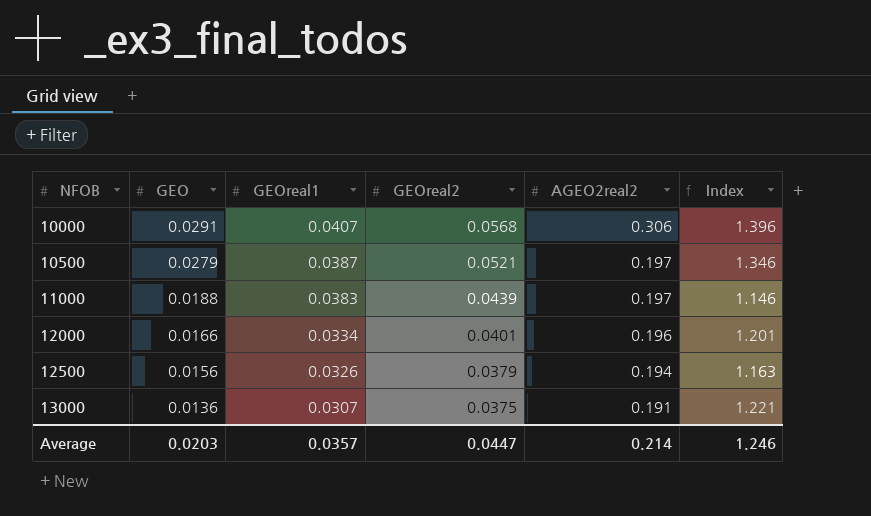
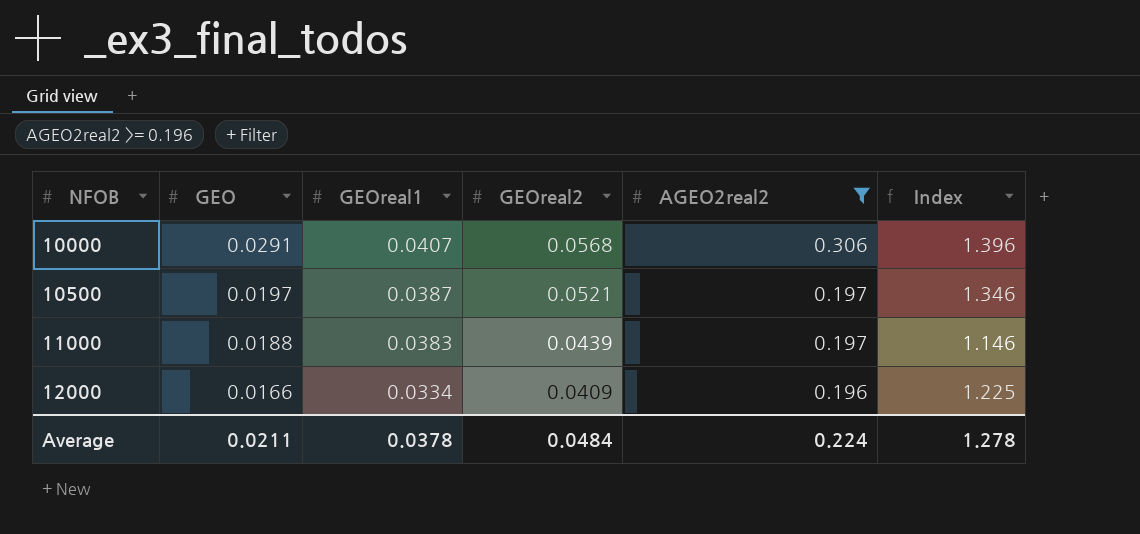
filter: none -> AGEO2real2 >= 0.196
10500 | GEO: 0.0279 -> 0.0197
12000 | GEOreal2: 0.0401 -> 0.0409
12000 | Index: 1.201 -> 1.225
Average | GEO: 0.0203 -> 0.0211
Average | GEOreal1: 0.0357 -> 0.0378
Average | GEOreal2: 0.0447 -> 0.0484
Average | AGEO2real2: 0.214 -> 0.224
Average | Index: 1.246 -> 1.278

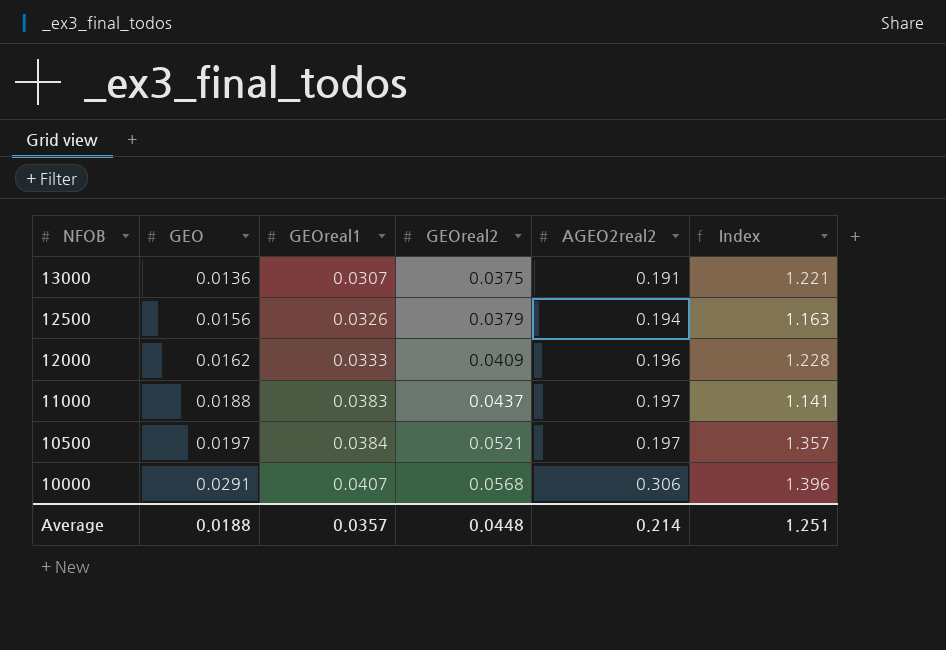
filter: AGEO2real2 >= 0.196 -> none
row order: NFOB ascending -> NFOB descending
12000 | GEO: 0.0166 -> 0.0162
12000 | GEOreal1: 0.0334 -> 0.0333
12000 | Index: 1.225 -> 1.228
11000 | GEOreal2: 0.0439 -> 0.0437
11000 | Index: 1.146 -> 1.141
10500 | GEOreal1: 0.0387 -> 0.0384
10500 | Index: 1.346 -> 1.357
Average | GEO: 0.0211 -> 0.0188
Average | GEOreal1: 0.0378 -> 0.0357
Average | GEOreal2: 0.0484 -> 0.0448
Average | AGEO2real2: 0.224 -> 0.214
Average | Index: 1.278 -> 1.251

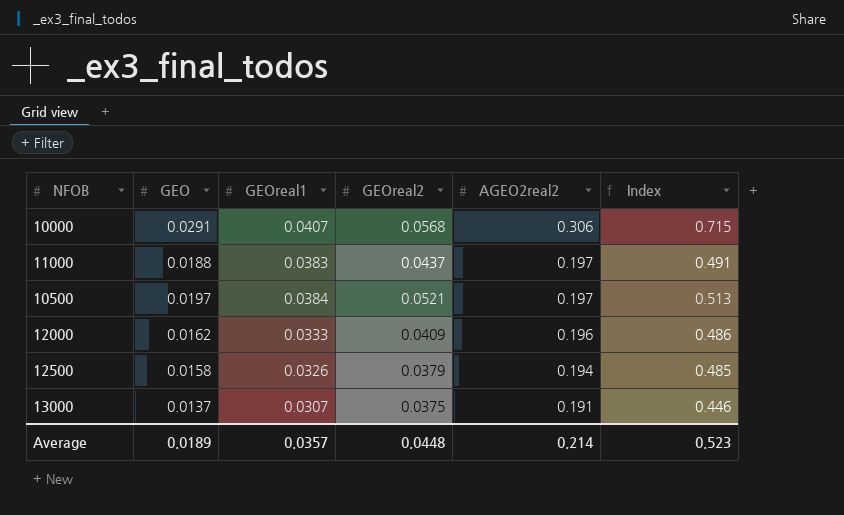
row order: NFOB descending -> AGEO2real2 descending
column Index | formula: [GEOreal2] / [GEOreal1] -> [GEO] / [GEOreal1]
12500 | GEO: 0.0156 -> 0.0158
13000 | GEO: 0.0136 -> 0.0137
Average | GEO: 0.0188 -> 0.0189
Average | Index: 1.251 -> 0.523

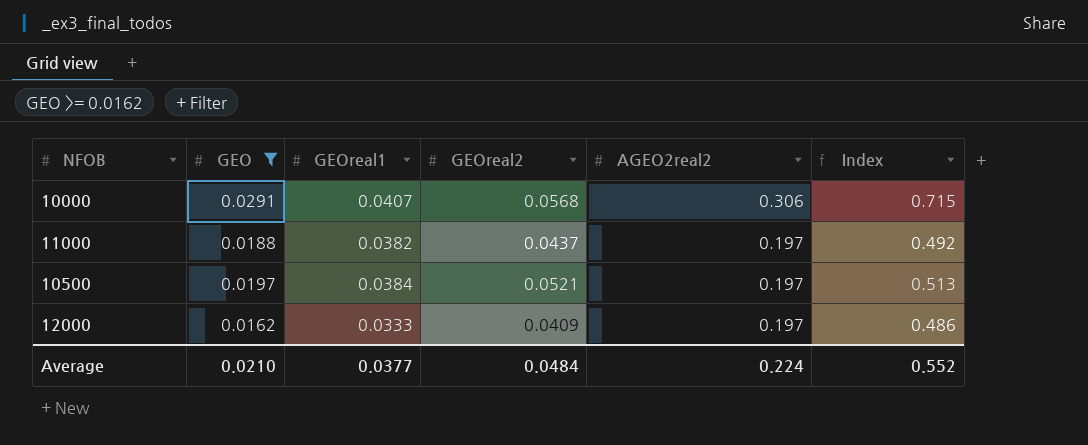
filter: none -> GEO >= 0.0162
11000 | GEOreal1: 0.0383 -> 0.0382
11000 | Index: 0.491 -> 0.492
12000 | AGEO2real2: 0.196 -> 0.197
Average | GEO: 0.0189 -> 0.0210
Average | GEOreal1: 0.0357 -> 0.0377
Average | GEOreal2: 0.0448 -> 0.0484
Average | AGEO2real2: 0.214 -> 0.224
Average | Index: 0.523 -> 0.552

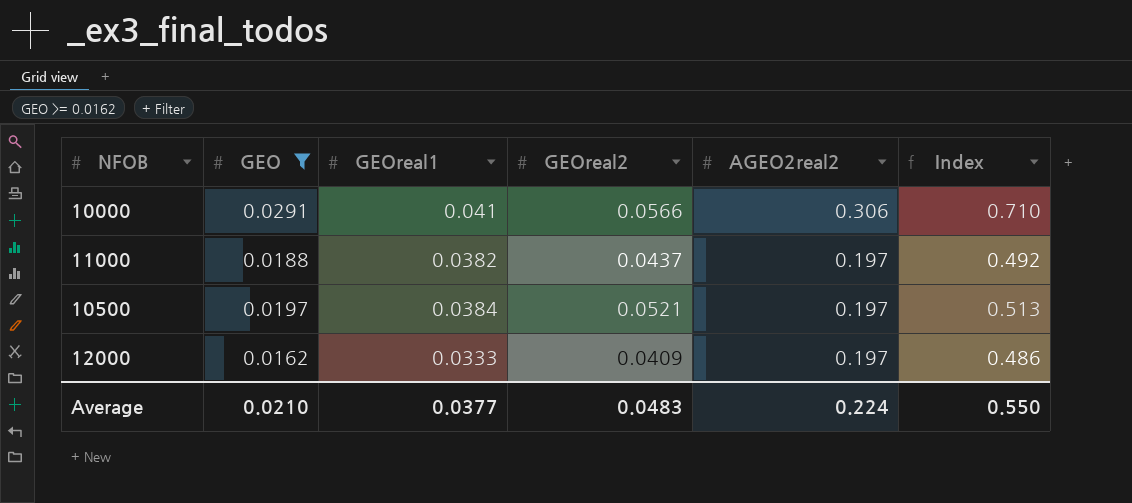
10000 | GEOreal1: 0.0407 -> 0.041
10000 | GEOreal2: 0.0568 -> 0.0566
10000 | Index: 0.715 -> 0.710
Average | GEOreal2: 0.0484 -> 0.0483
Average | Index: 0.552 -> 0.550

